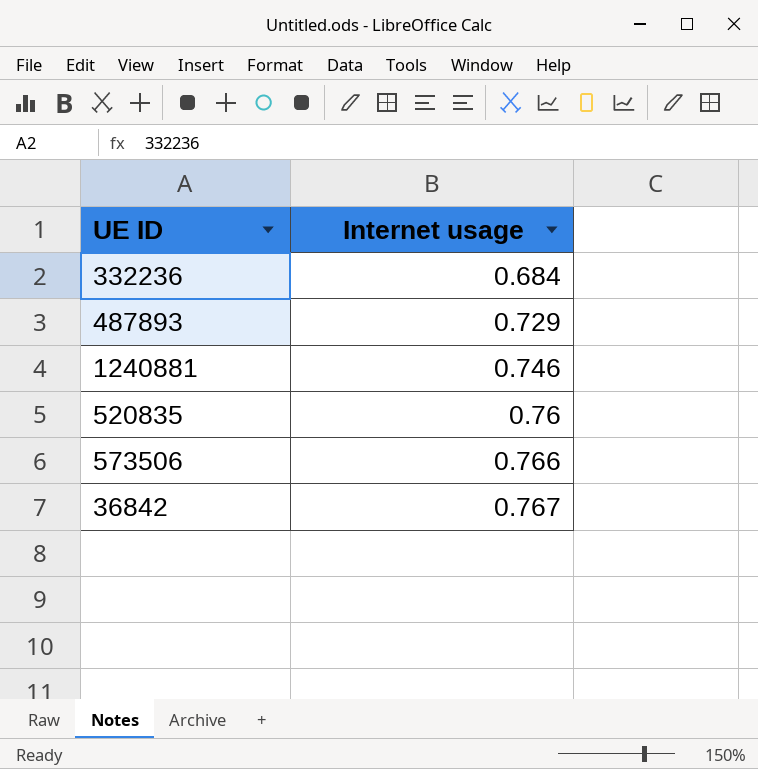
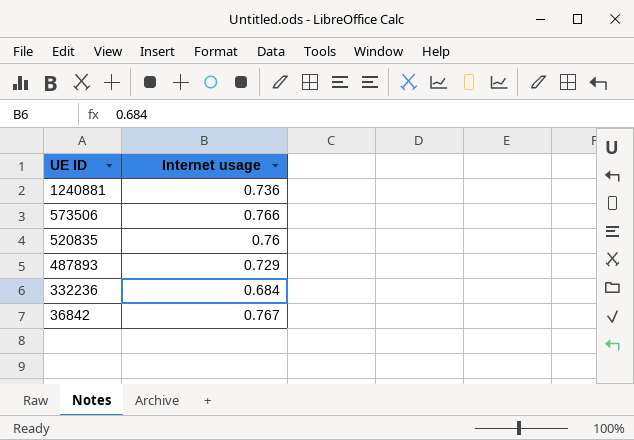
row order: Internet usage ascending -> UE ID descending
1240881 | Internet usage: 0.746 -> 0.736

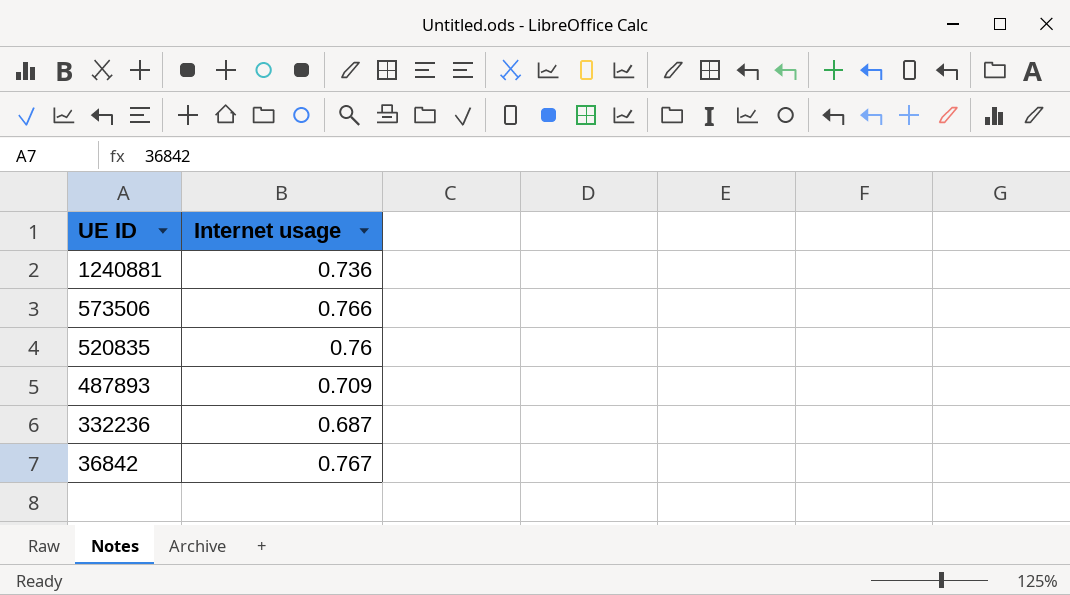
487893 | Internet usage: 0.729 -> 0.709
332236 | Internet usage: 0.684 -> 0.687

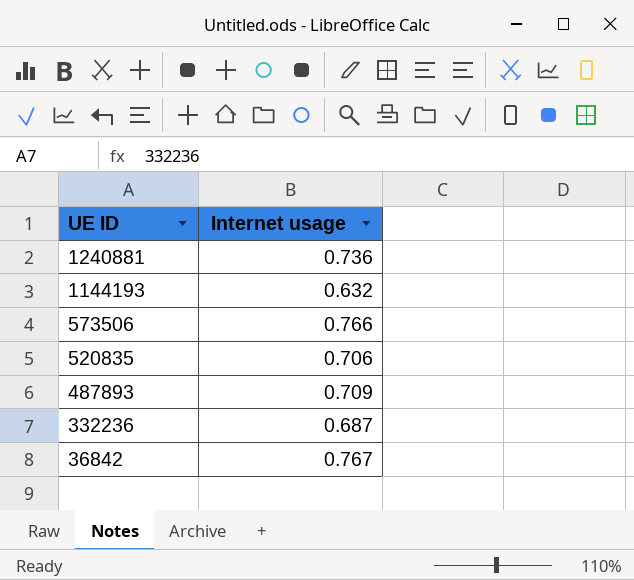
row 1144193: none -> 0.632
520835 | Internet usage: 0.76 -> 0.706

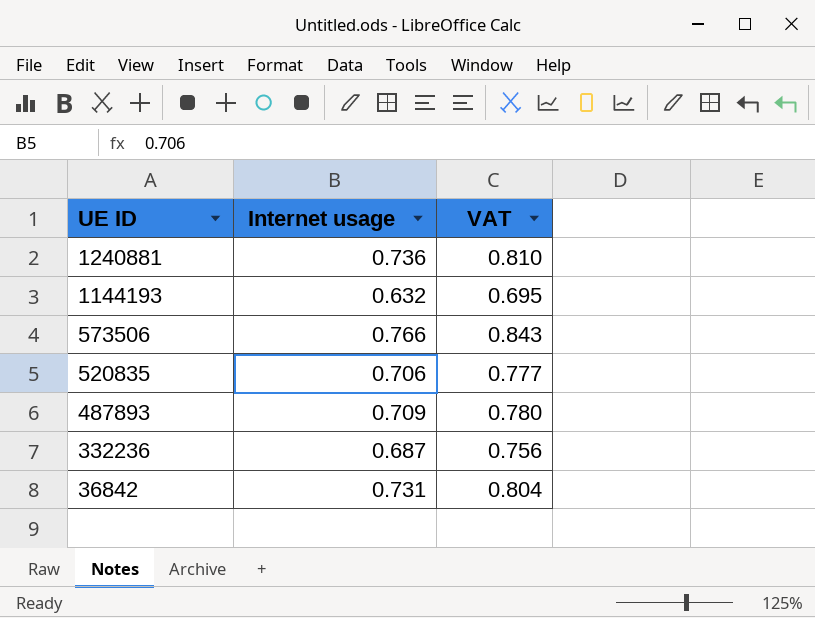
column VAT | formula: none -> [Internet usage] * 1.1
36842 | Internet usage: 0.767 -> 0.731

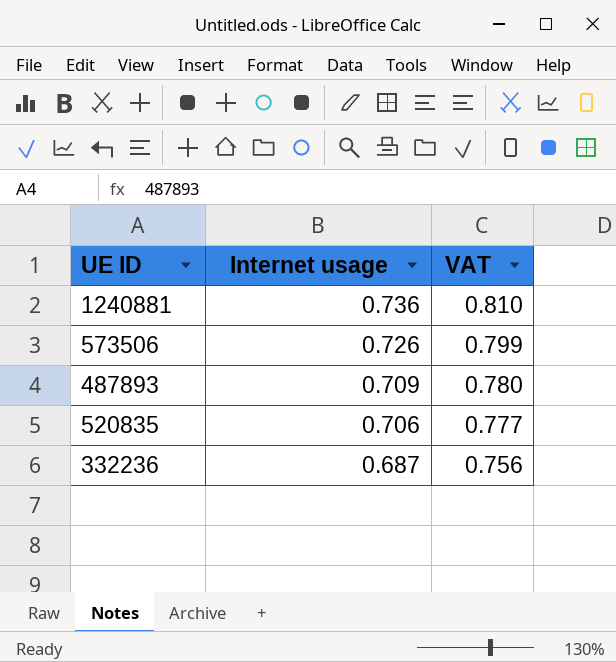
row order: UE ID descending -> Internet usage descending
row 1144193: 0.632 | 0.695 -> none
row 36842: 0.731 | 0.804 -> none
573506 | Internet usage: 0.766 -> 0.726
573506 | VAT: 0.843 -> 0.799

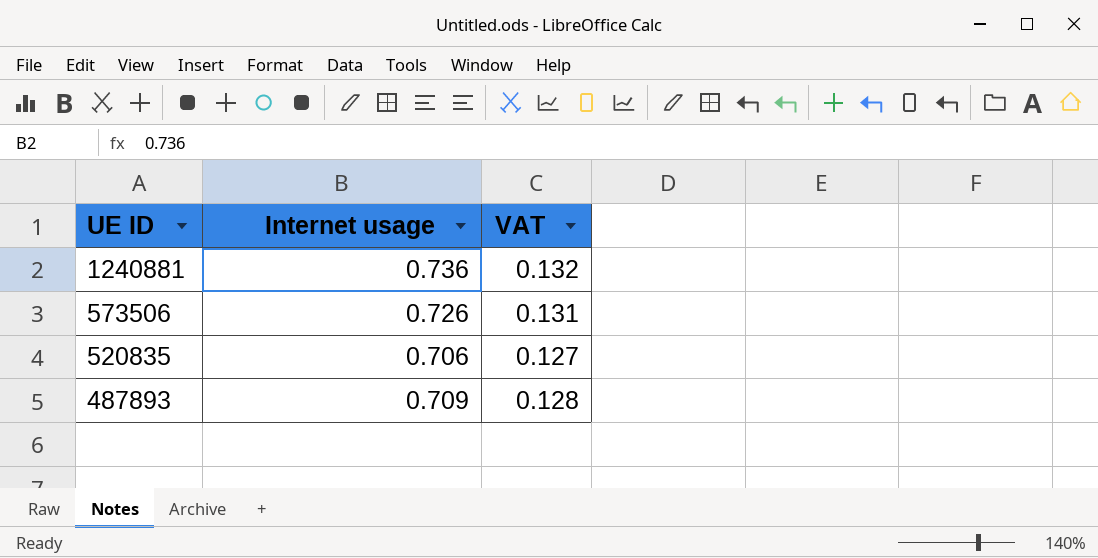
row order: Internet usage descending -> UE ID descending
column VAT | formula: [Internet usage] * 1.1 -> [Internet usage] * 0.18
row 332236: 0.687 | 0.756 -> none

